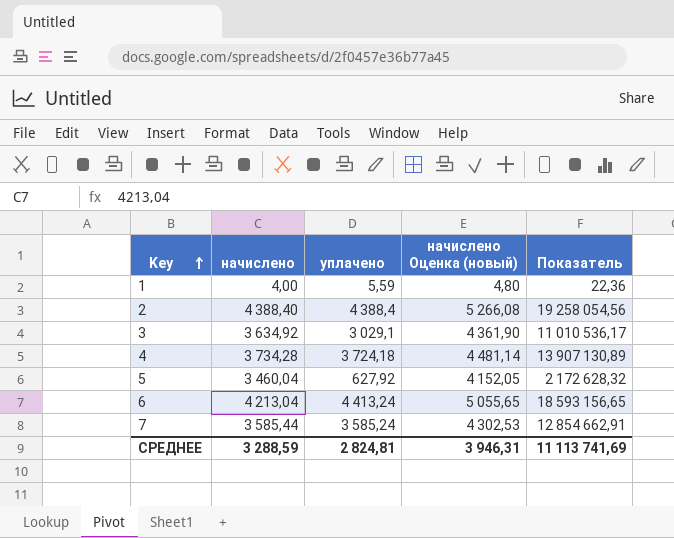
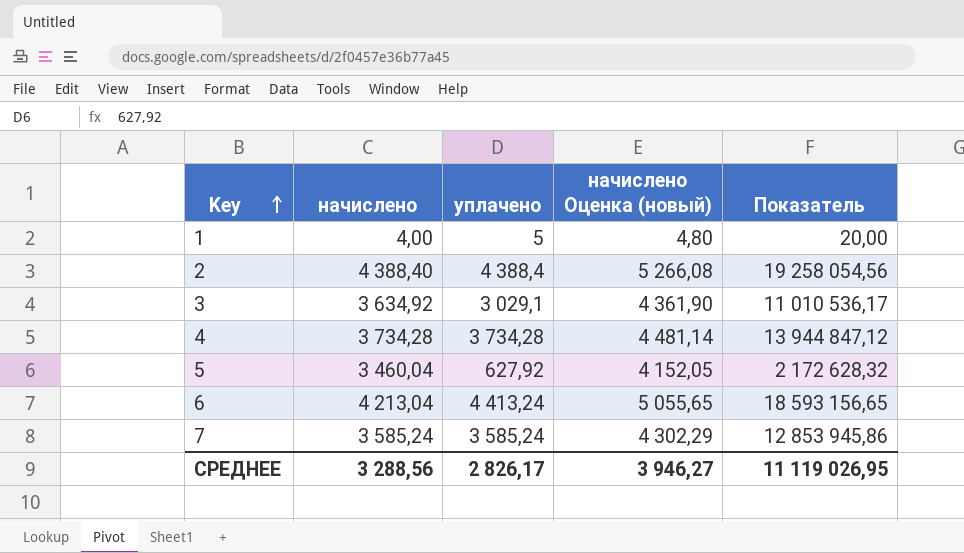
1 | уплачено: 5,59 -> 5
1 | Показатель: 22,36 -> 20,00
4 | уплачено: 3 724,18 -> 3 734,28
4 | Показатель: 13 907 130,89 -> 13 944 847,12
7 | начислено: 3 585,44 -> 3 585,24
7 | начислено Оценка (новый): 4 302,53 -> 4 302,29
7 | Показатель: 12 854 662,91 -> 12 853 945,86
СРЕДНЕЕ | начислено: 3 288,59 -> 3 288,56
СРЕДНЕЕ | уплачено: 2 824,81 -> 2 826,17
СРЕДНЕЕ | начислено Оценка (новый): 3 946,31 -> 3 946,27
СРЕДНЕЕ | Показатель: 11 113 741,69 -> 11 119 026,95

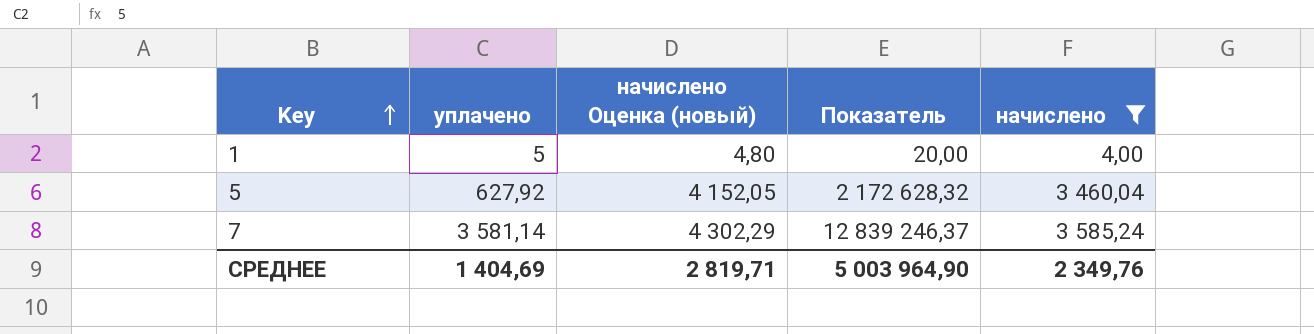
filter: none -> начислено <= 3 585,24
column начислено | position: 2 -> 5
7 | уплачено: 3 585,24 -> 3 581,14
7 | Показатель: 12 853 945,86 -> 12 839 246,37
СРЕДНЕЕ | уплачено: 2 826,17 -> 1 404,69
СРЕДНЕЕ | начислено Оценка (новый): 3 946,27 -> 2 819,71
СРЕДНЕЕ | Показатель: 11 119 026,95 -> 5 003 964,90
СРЕДНЕЕ | начислено: 3 288,56 -> 2 349,76

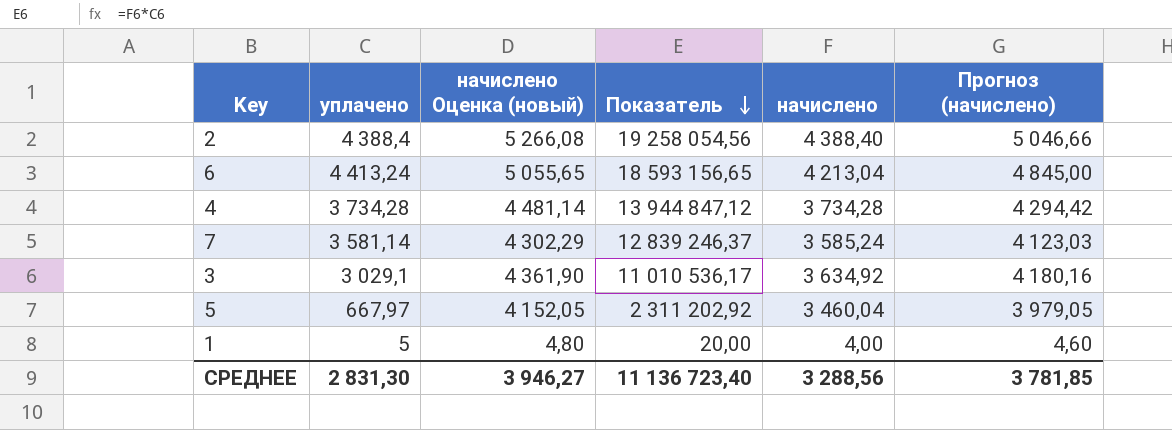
filter: начислено <= 3 585,24 -> none
row order: Key ascending -> Показатель descending
column Прогноз (начислено) | formula: none -> [начислено] * 1,15
5 | уплачено: 627,92 -> 667,97
5 | Показатель: 2 172 628,32 -> 2 311 202,92
СРЕДНЕЕ | уплачено: 1 404,69 -> 2 831,30
СРЕДНЕЕ | начислено Оценка (новый): 2 819,71 -> 3 946,27
СРЕДНЕЕ | Показатель: 5 003 964,90 -> 11 136 723,40
СРЕДНЕЕ | начислено: 2 349,76 -> 3 288,56

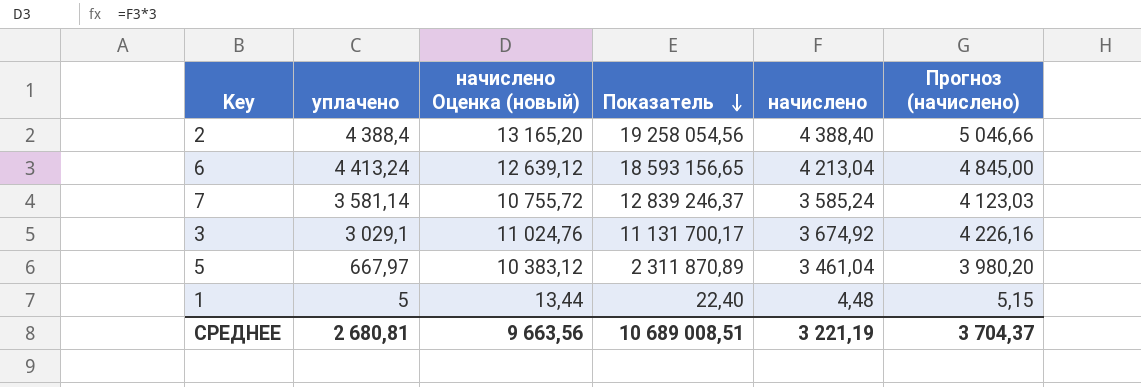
column начислено Оценка (новый) | formula: [начислено] * 1,2 -> [начислено] * 3
row 4: 3 734,28 | 4 481,14 | 13 944 847,12 | 3 734,28 | 4 294,42 -> none
3 | Показатель: 11 010 536,17 -> 11 131 700,17
3 | начислено: 3 634,92 -> 3 674,92
3 | Прогноз (начислено): 4 180,16 -> 4 226,16
5 | Показатель: 2 311 202,92 -> 2 311 870,89
5 | начислено: 3 460,04 -> 3 461,04
5 | Прогноз (начислено): 3 979,05 -> 3 980,20
1 | Показатель: 20,00 -> 22,40
1 | начислено: 4,00 -> 4,48
1 | Прогноз (начислено): 4,60 -> 5,15
СРЕДНЕЕ | уплачено: 2 831,30 -> 2 680,81
СРЕДНЕЕ | начислено Оценка (новый): 3 946,27 -> 9 663,56
СРЕДНЕЕ | Показатель: 11 136 723,40 -> 10 689 008,51
СРЕДНЕЕ | начислено: 3 288,56 -> 3 221,19
СРЕДНЕЕ | Прогноз (начислено): 3 781,85 -> 3 704,37

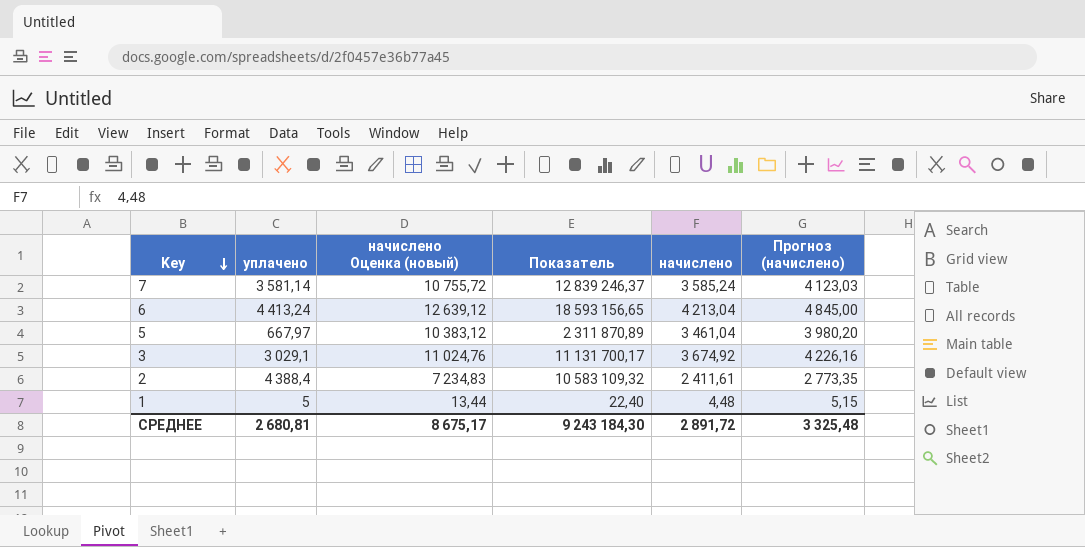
row order: Показатель descending -> Key descending
2 | начислено Оценка (новый): 13 165,20 -> 7 234,83
2 | Показатель: 19 258 054,56 -> 10 583 109,32
2 | начислено: 4 388,40 -> 2 411,61
2 | Прогноз (начислено): 5 046,66 -> 2 773,35
СРЕДНЕЕ | начислено Оценка (новый): 9 663,56 -> 8 675,17
СРЕДНЕЕ | Показатель: 10 689 008,51 -> 9 243 184,30
СРЕДНЕЕ | начислено: 3 221,19 -> 2 891,72
СРЕДНЕЕ | Прогноз (начислено): 3 704,37 -> 3 325,48

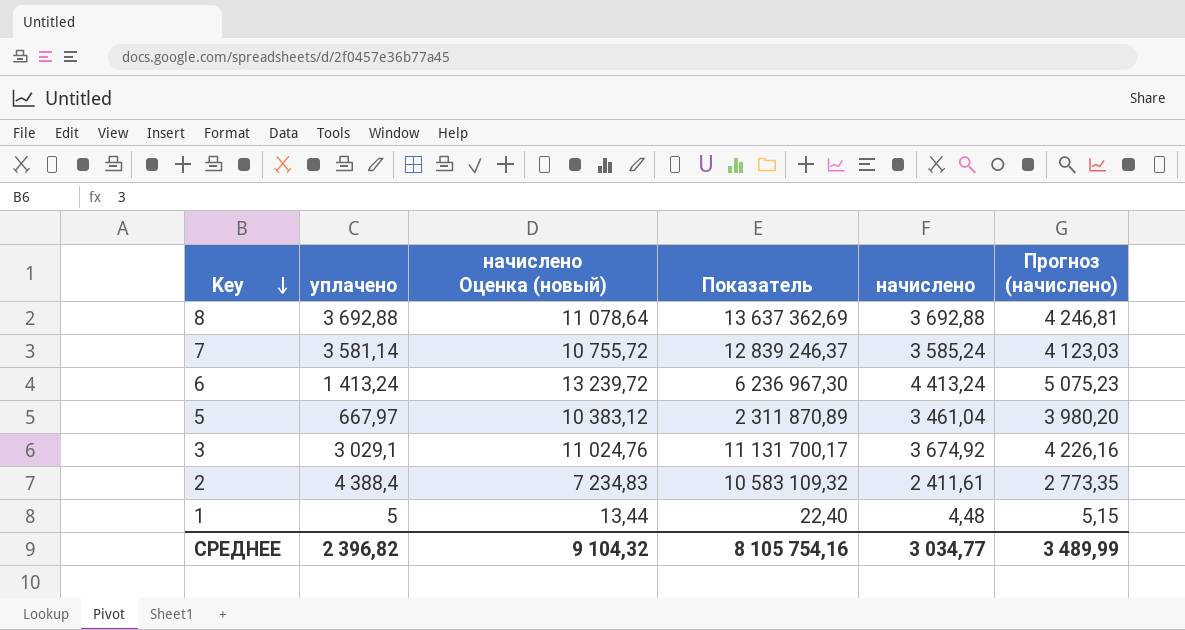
row 8: none -> 3 692,88 | 11 078,64 | 13 637 362,69 | 3 692,88 | 4 246,81
6 | уплачено: 4 413,24 -> 1 413,24
6 | начислено Оценка (новый): 12 639,12 -> 13 239,72
6 | Показатель: 18 593 156,65 -> 6 236 967,30
6 | начислено: 4 213,04 -> 4 413,24
6 | Прогноз (начислено): 4 845,00 -> 5 075,23
СРЕДНЕЕ | уплачено: 2 680,81 -> 2 396,82
СРЕДНЕЕ | начислено Оценка (новый): 8 675,17 -> 9 104,32
СРЕДНЕЕ | Показатель: 9 243 184,30 -> 8 105 754,16
СРЕДНЕЕ | начислено: 2 891,72 -> 3 034,77
СРЕДНЕЕ | Прогноз (начислено): 3 325,48 -> 3 489,99

